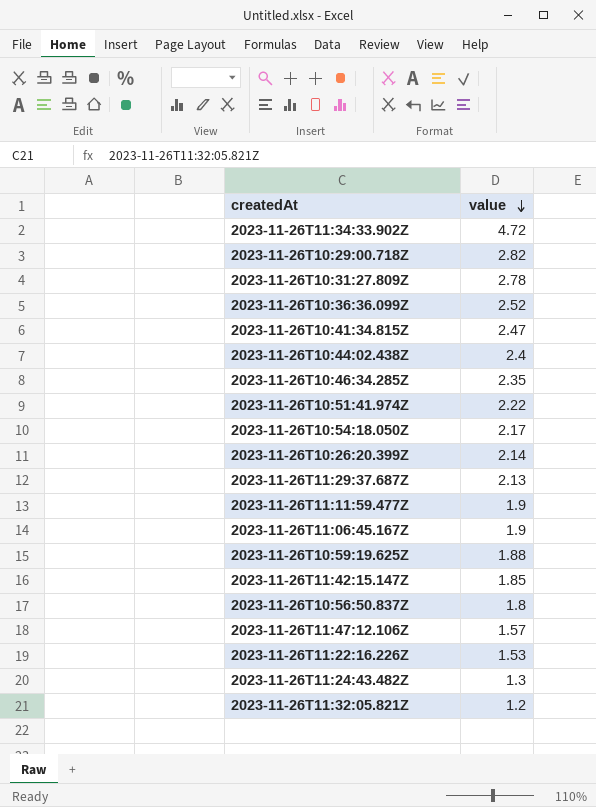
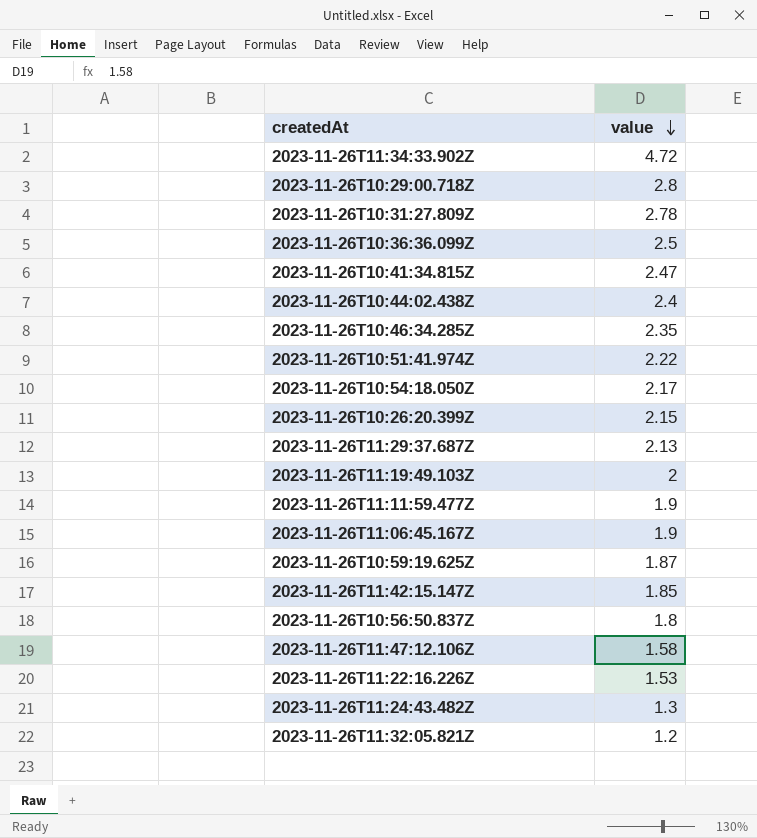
2023-11-26T10:29:00.718Z | value: 2.82 -> 2.8
2023-11-26T10:36:36.099Z | value: 2.52 -> 2.5
2023-11-26T10:26:20.399Z | value: 2.14 -> 2.15
row 2023-11-26T11:19:49.103Z: none -> 2
2023-11-26T10:59:19.625Z | value: 1.88 -> 1.87
2023-11-26T11:47:12.106Z | value: 1.57 -> 1.58

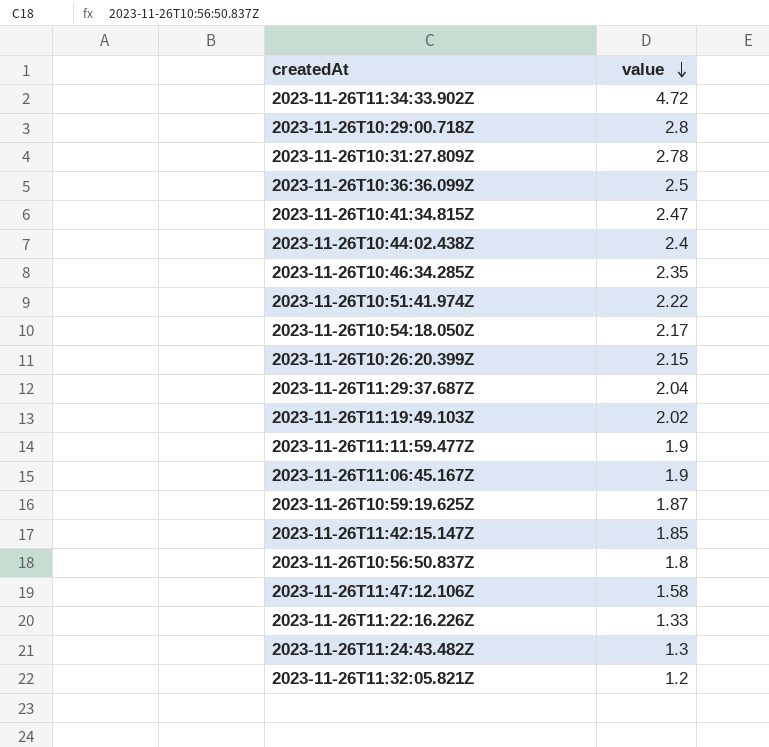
2023-11-26T11:29:37.687Z | value: 2.13 -> 2.04
2023-11-26T11:19:49.103Z | value: 2 -> 2.02
2023-11-26T11:22:16.226Z | value: 1.53 -> 1.33

